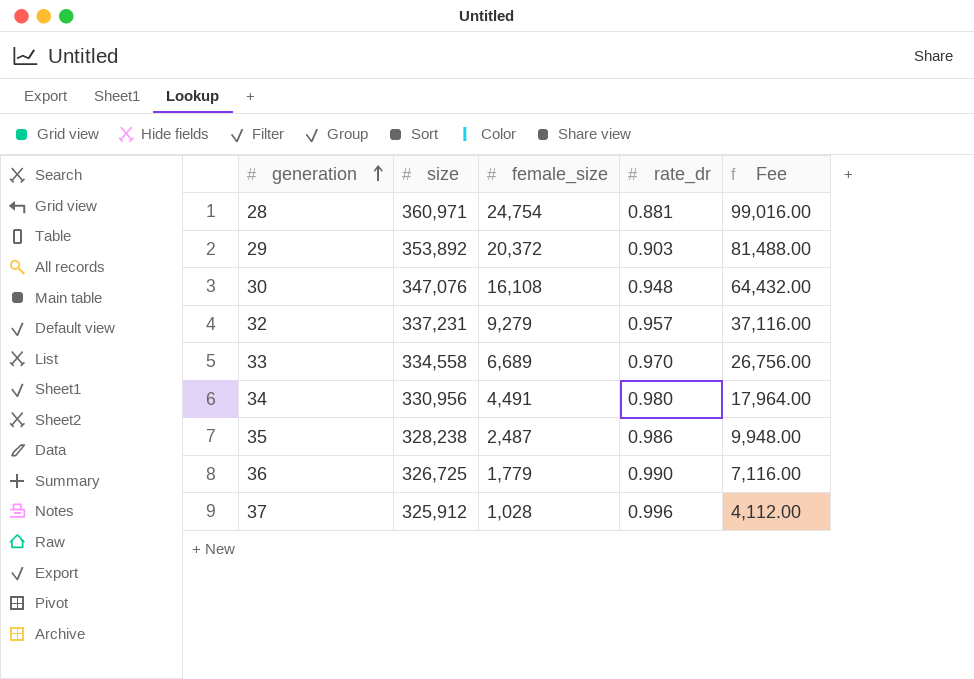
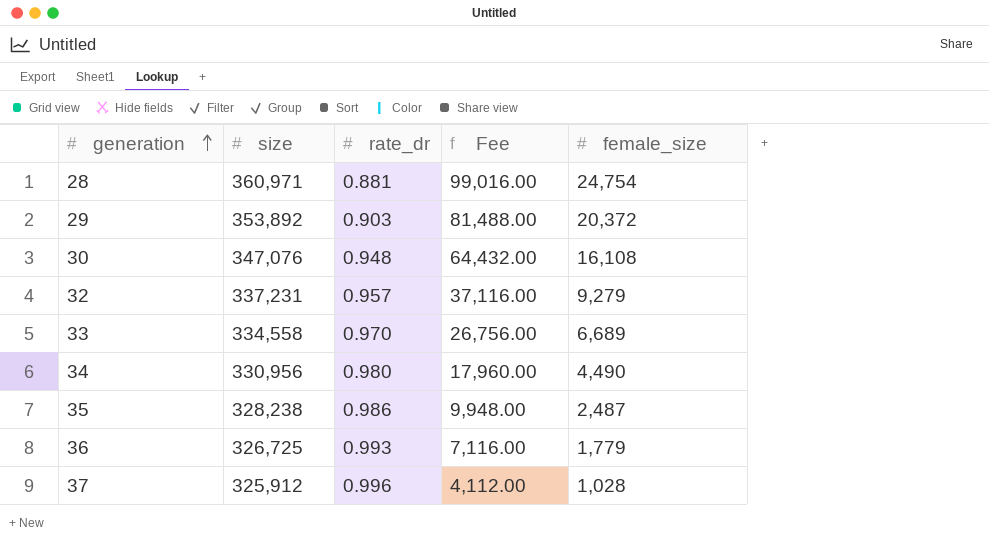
column female_size | position: 3 -> 5
34 | Fee: 17,964.00 -> 17,960.00
34 | female_size: 4,491 -> 4,490
36 | rate_dr: 0.990 -> 0.993

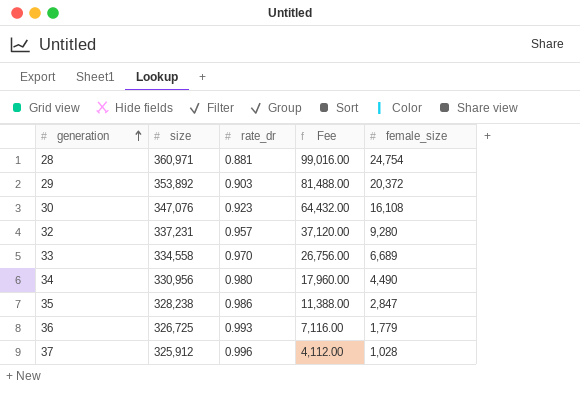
30 | rate_dr: 0.948 -> 0.923
32 | Fee: 37,116.00 -> 37,120.00
32 | female_size: 9,279 -> 9,280
35 | Fee: 9,948.00 -> 11,388.00
35 | female_size: 2,487 -> 2,847

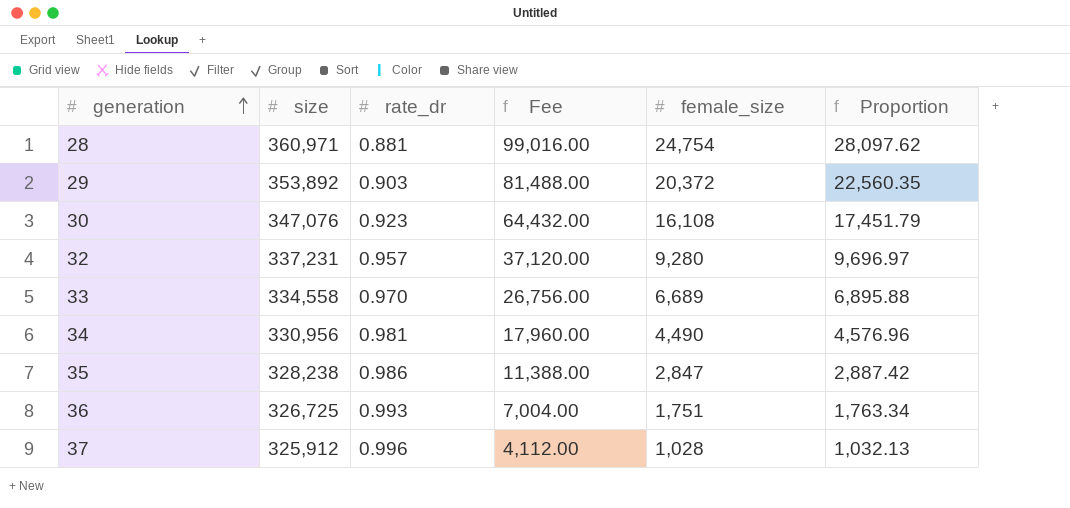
column Proportion | formula: none -> [female_size] / [rate_dr]
34 | rate_dr: 0.980 -> 0.981
36 | Fee: 7,116.00 -> 7,004.00
36 | female_size: 1,779 -> 1,751

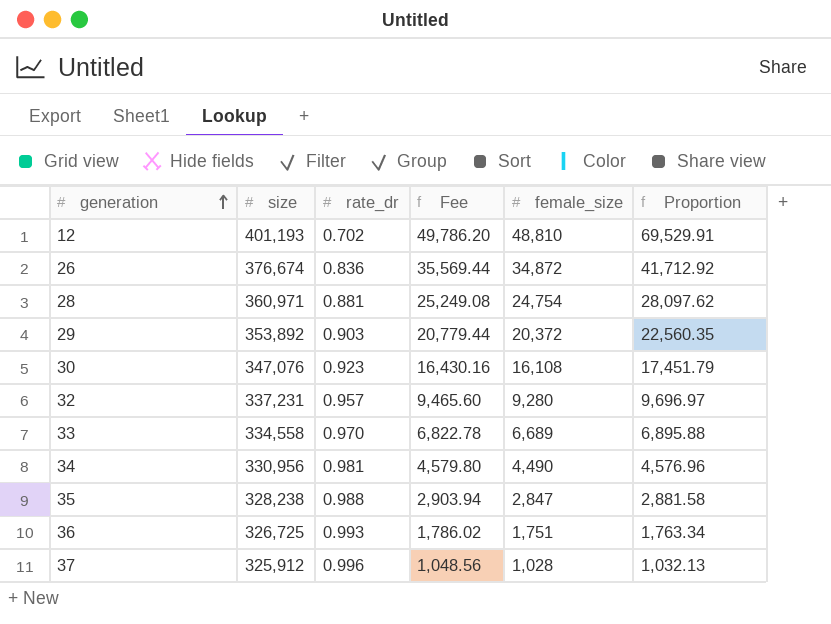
column Fee | formula: [female_size] * 4 -> [female_size] * 1.02
row 12: none -> 401,193 | 0.702 | 49,786.20 | 48,810 | 69,529.91
row 26: none -> 376,674 | 0.836 | 35,569.44 | 34,872 | 41,712.92
35 | rate_dr: 0.986 -> 0.988
35 | Proportion: 2,887.42 -> 2,881.58

